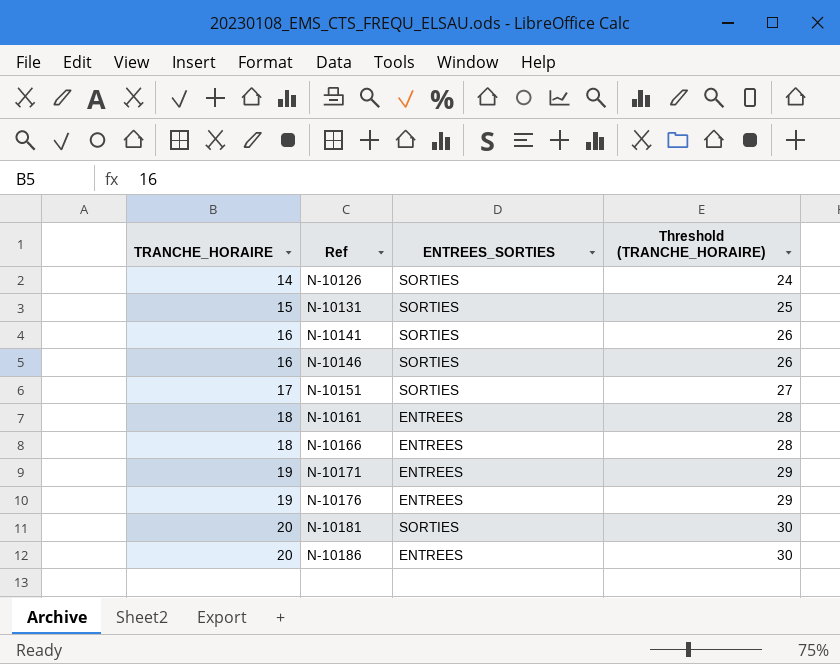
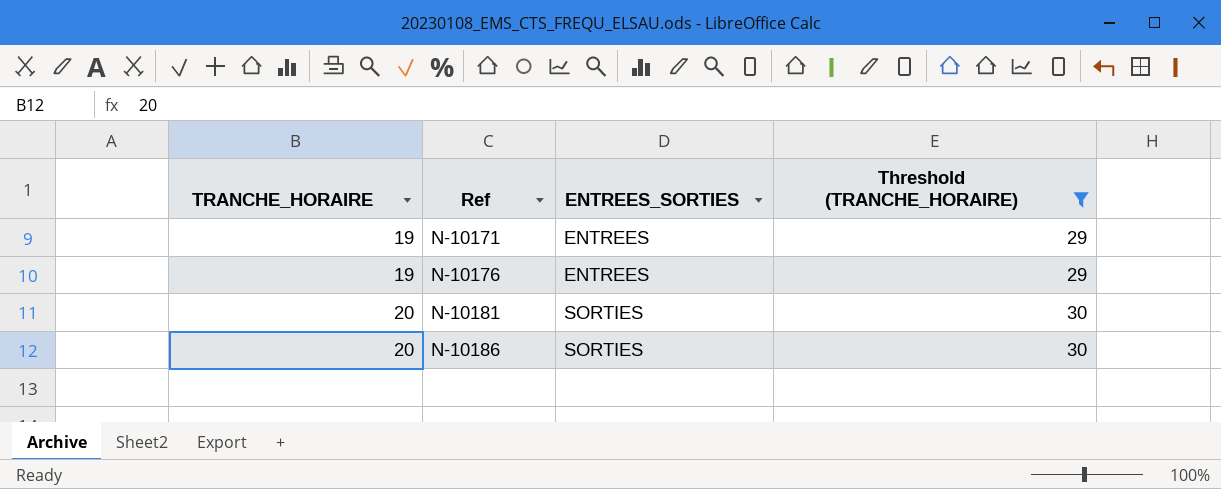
filter: none -> Threshold (TRANCHE_HORAIRE) >= 29
N-10186 | ENTREES_SORTIES: ENTREES -> SORTIES

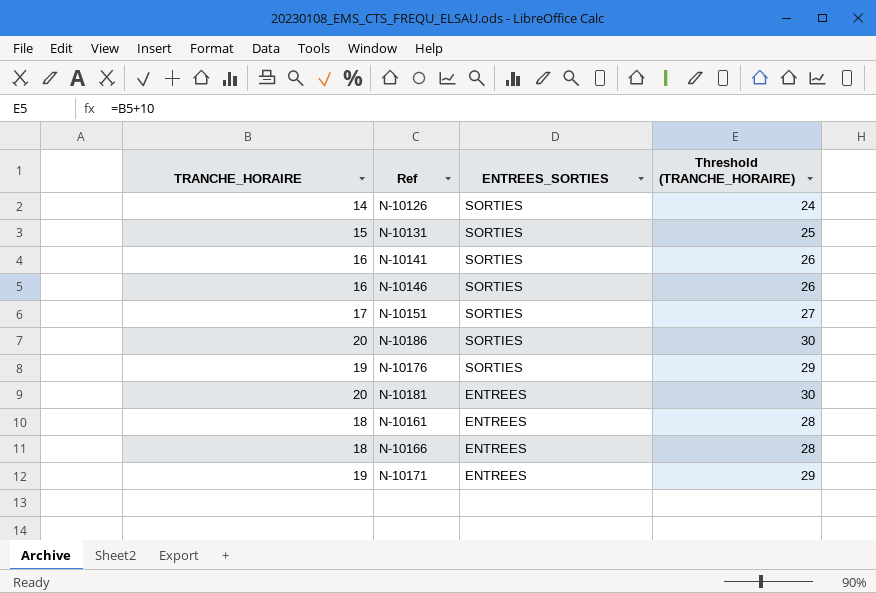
filter: Threshold (TRANCHE_HORAIRE) >= 29 -> none
row order: TRANCHE_HORAIRE ascending -> ENTREES_SORTIES descending
N-10176 | ENTREES_SORTIES: ENTREES -> SORTIES
N-10181 | ENTREES_SORTIES: SORTIES -> ENTREES

